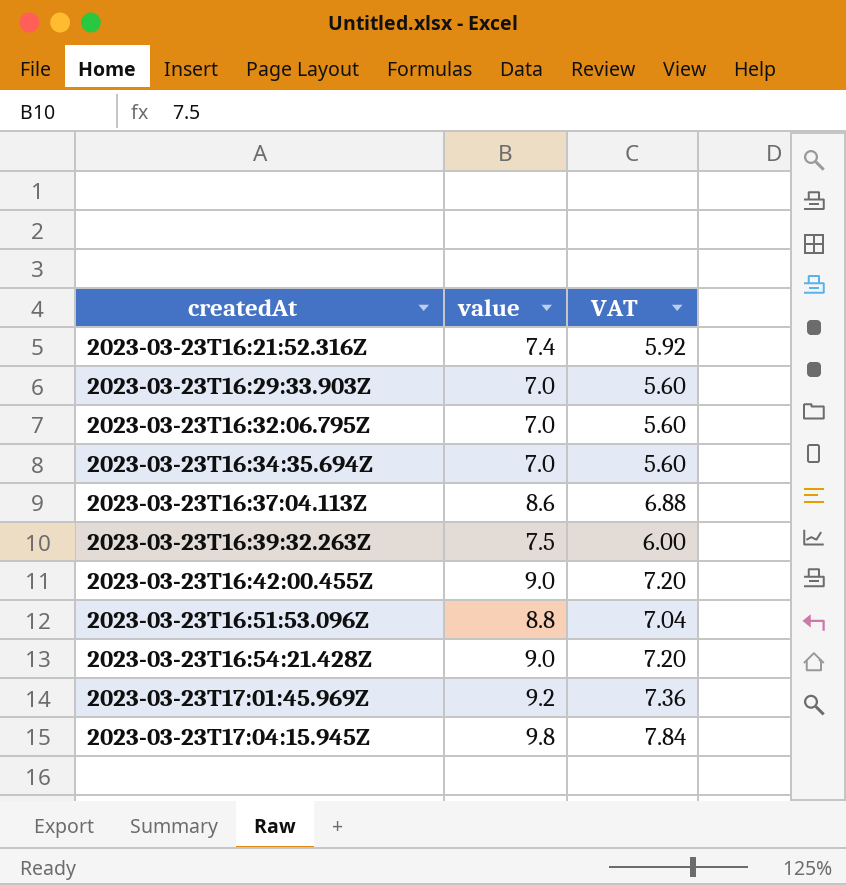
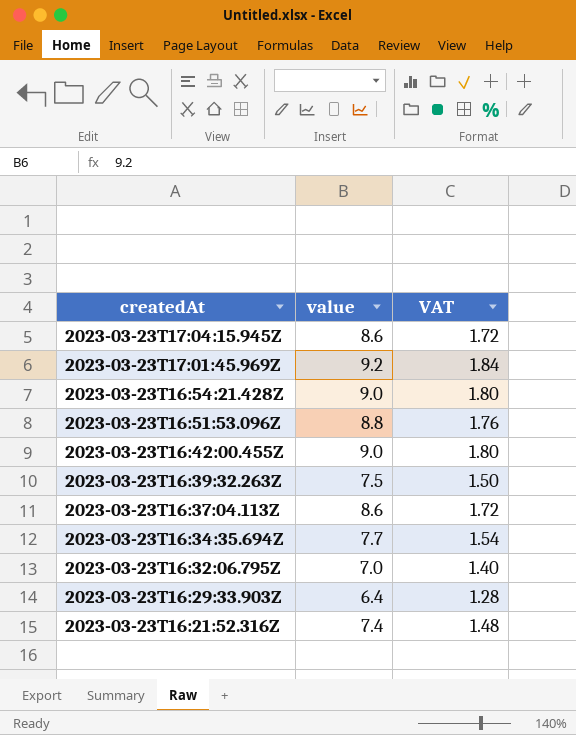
row order: createdAt ascending -> createdAt descending
column VAT | formula: [value] * 0.8 -> [value] * 0.2
2023-03-23T17:04:15.945Z | value: 9.8 -> 8.6
2023-03-23T16:34:35.694Z | value: 7.0 -> 7.7
2023-03-23T16:29:33.903Z | value: 7.0 -> 6.4

